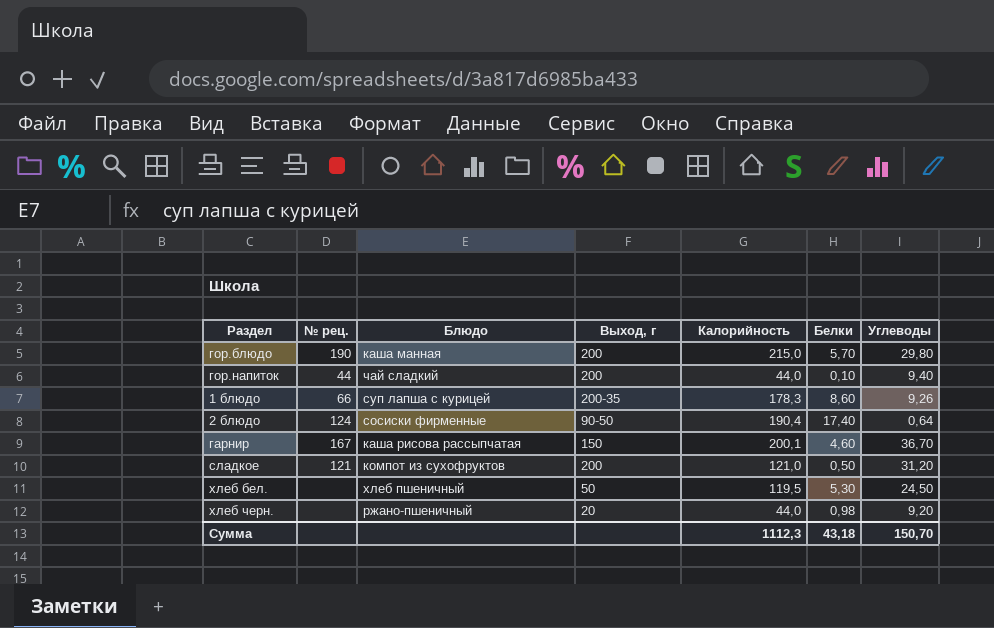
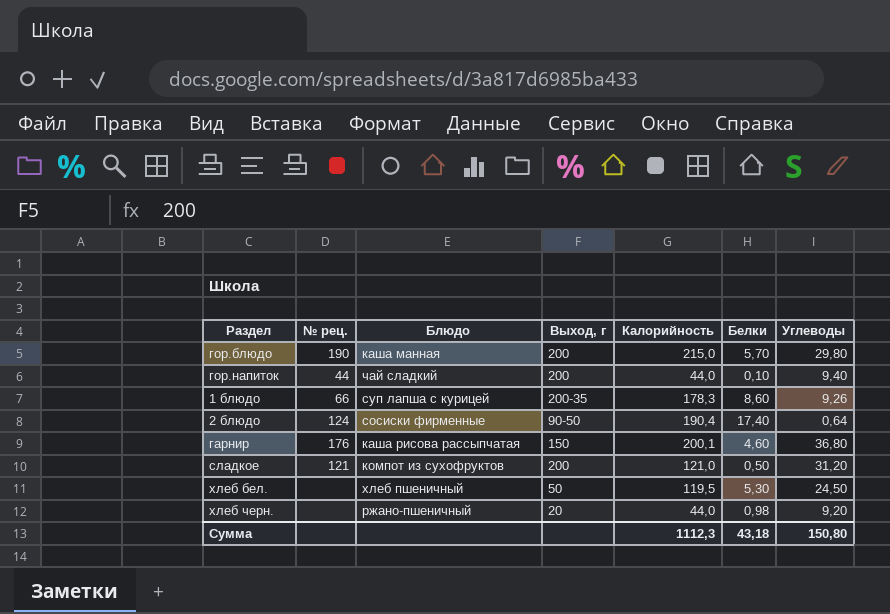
гарнир | № рец.: 167 -> 176
гарнир | Углеводы: 36,70 -> 36,80
Сумма | Углеводы: 150,70 -> 150,80

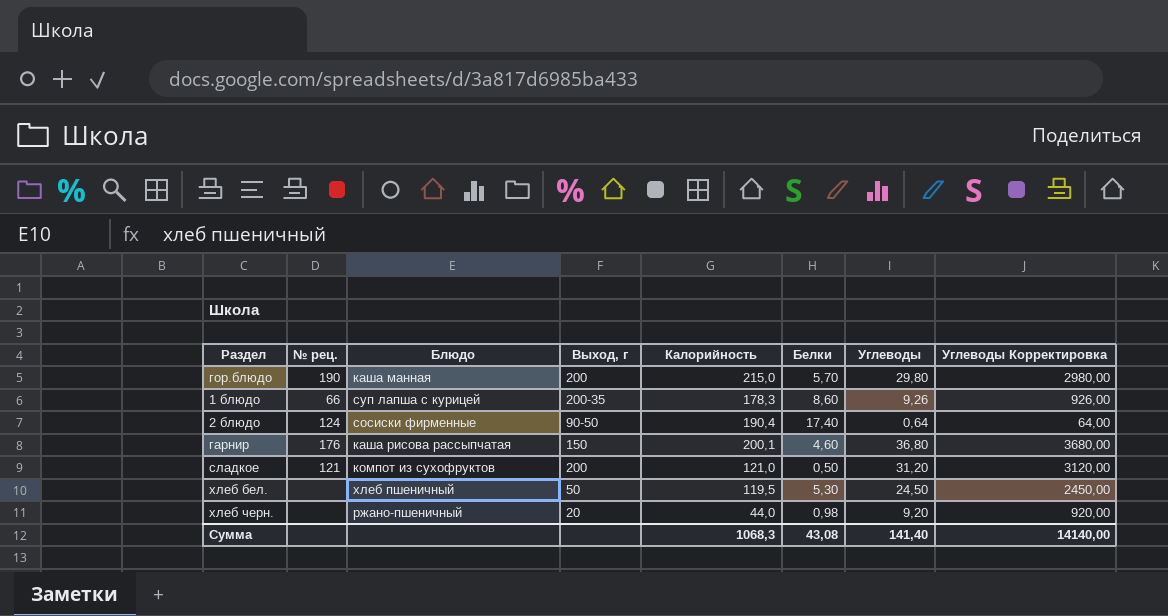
column Углеводы Корректировка | formula: none -> [Углеводы] * 100
row гор.напиток: 44 | чай сладкий | 200 | 44,0 | 0,10 | 9,40 -> none
Сумма | Калорийность: 1112,3 -> 1068,3
Сумма | Белки: 43,18 -> 43,08
Сумма | Углеводы: 150,80 -> 141,40

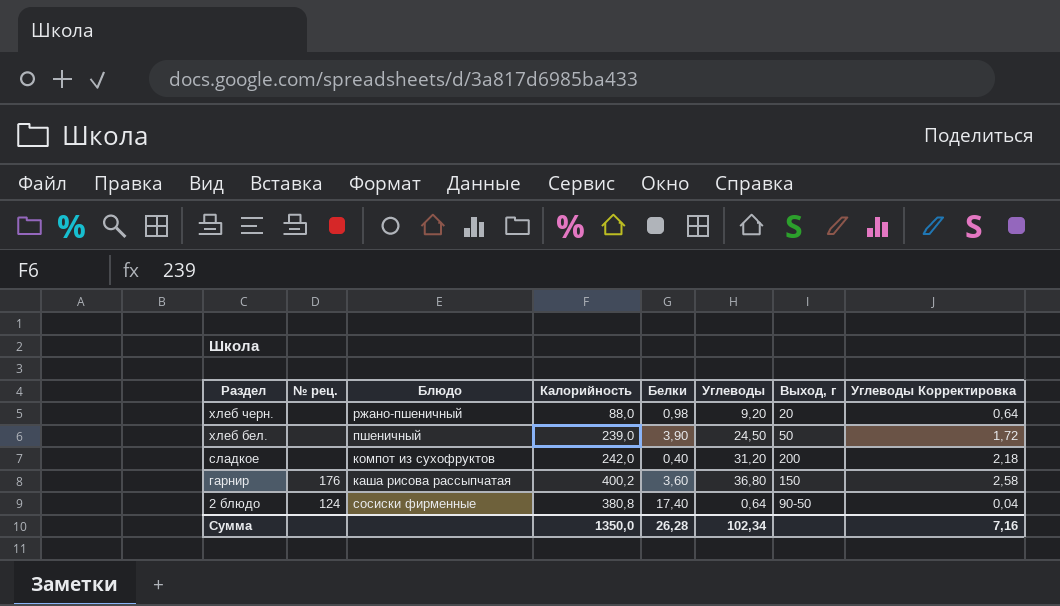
row order: none -> Раздел descending
column Выход, г | position: 4 -> 7
column Углеводы Корректировка | formula: [Углеводы] * 100 -> [Углеводы] * 0,07
row гор.блюдо: 190 | каша манная | 200 | 215,0 | 5,70 | 29,80 | 2980,00 -> none
row 1 блюдо: 66 | суп лапша с курицей | 200-35 | 178,3 | 8,60 | 9,26 | 926,00 -> none
хлеб черн. | Калорийность: 44,0 -> 88,0
хлеб бел. | Блюдо: хлеб пшеничный -> пшеничный
хлеб бел. | Калорийность: 119,5 -> 239,0
хлеб бел. | Белки: 5,30 -> 3,90
сладкое | № рец.: 121 -> none
сладкое | Калорийность: 121,0 -> 242,0
сладкое | Белки: 0,50 -> 0,40
гарнир | Калорийность: 200,1 -> 400,2
гарнир | Белки: 4,60 -> 3,60
2 блюдо | Калорийность: 190,4 -> 380,8
Сумма | Калорийность: 1068,3 -> 1350,0
Сумма | Белки: 43,08 -> 26,28
Сумма | Углеводы: 141,40 -> 102,34
Сумма | Углеводы Корректировка: 14140,00 -> 7,16

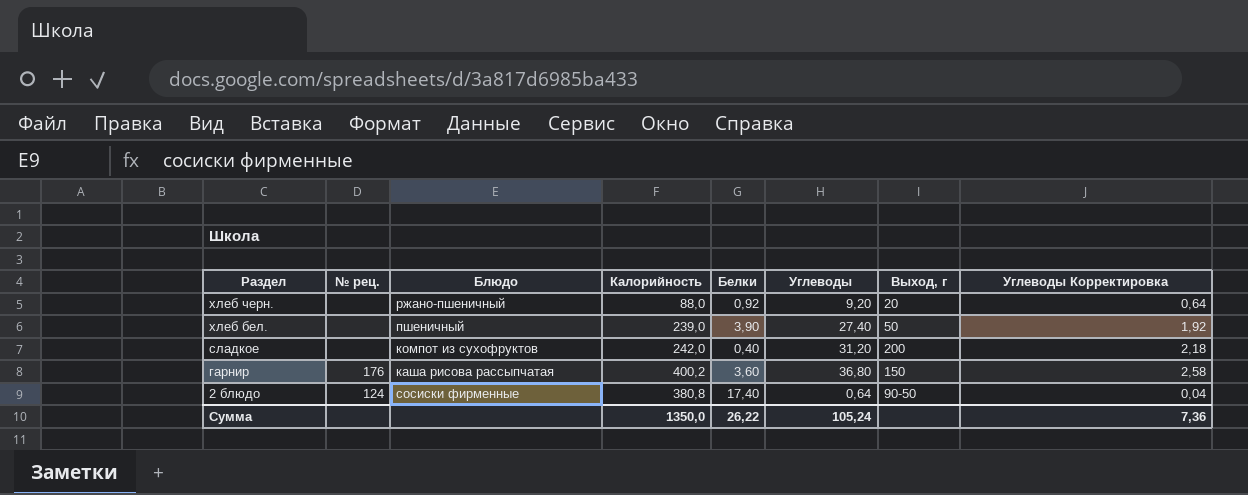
хлеб черн. | Белки: 0,98 -> 0,92
хлеб бел. | Углеводы: 24,50 -> 27,40
хлеб бел. | Углеводы Корректировка: 1,72 -> 1,92
Сумма | Белки: 26,28 -> 26,22
Сумма | Углеводы: 102,34 -> 105,24
Сумма | Углеводы Корректировка: 7,16 -> 7,36

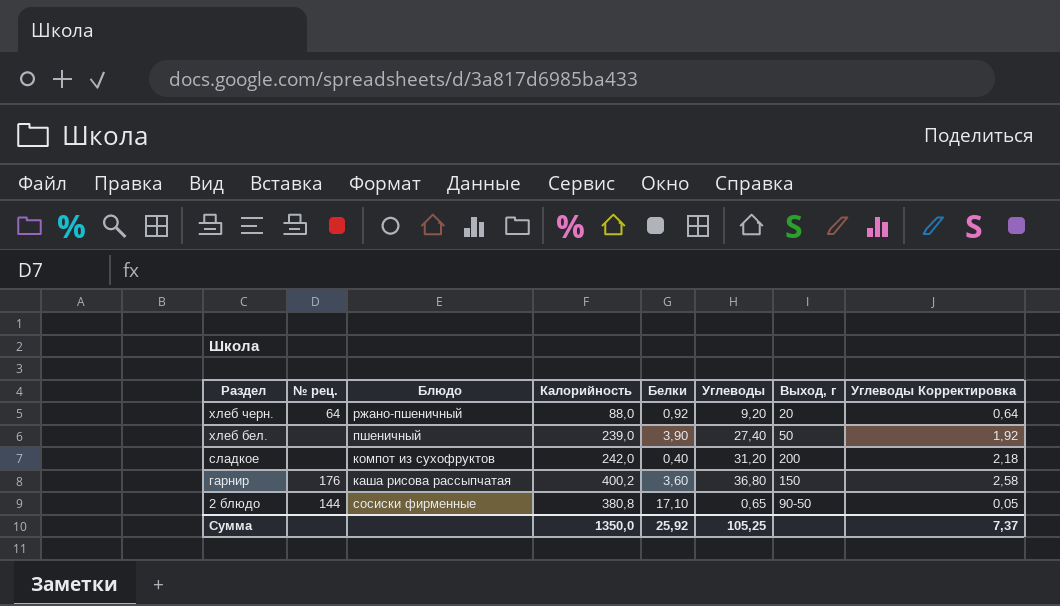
хлеб черн. | № рец.: none -> 64
2 блюдо | № рец.: 124 -> 144
2 блюдо | Белки: 17,40 -> 17,10
2 блюдо | Углеводы: 0,64 -> 0,65
2 блюдо | Углеводы Корректировка: 0,04 -> 0,05
Сумма | Белки: 26,22 -> 25,92
Сумма | Углеводы: 105,24 -> 105,25
Сумма | Углеводы Корректировка: 7,36 -> 7,37

